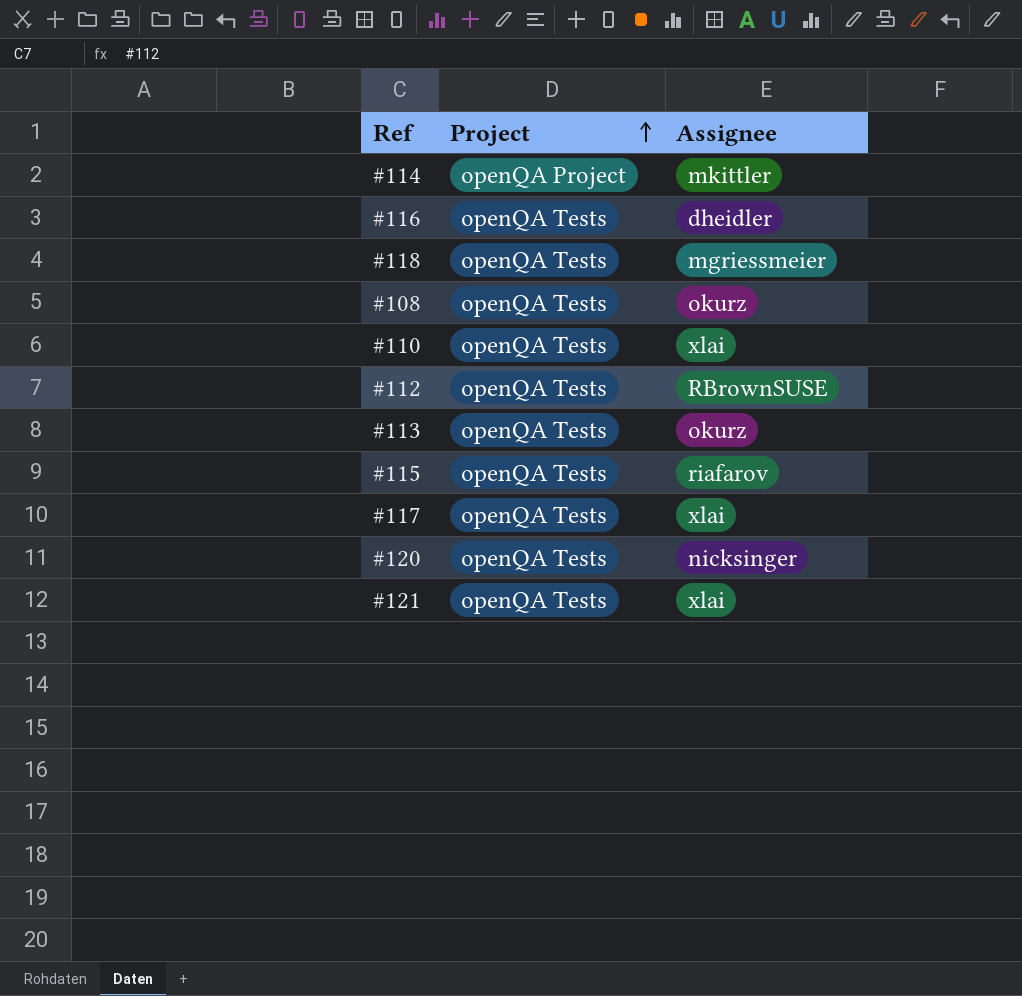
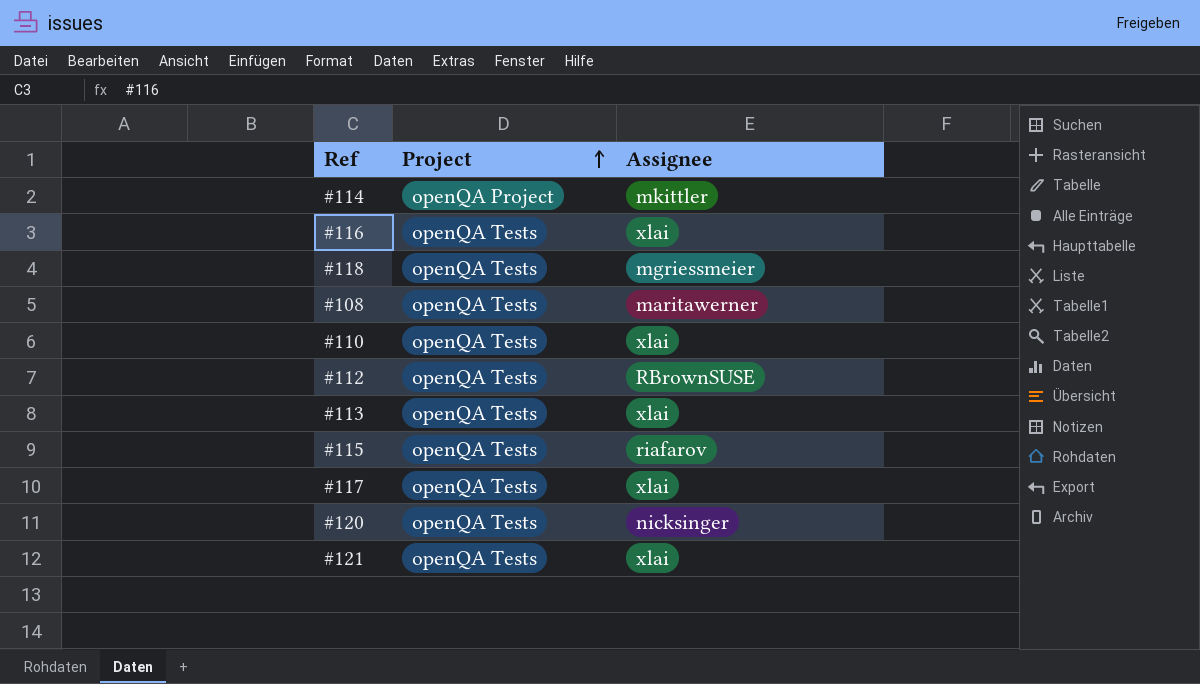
#116 | Assignee: dheidler -> xlai
#108 | Assignee: okurz -> maritawerner
#113 | Assignee: okurz -> xlai

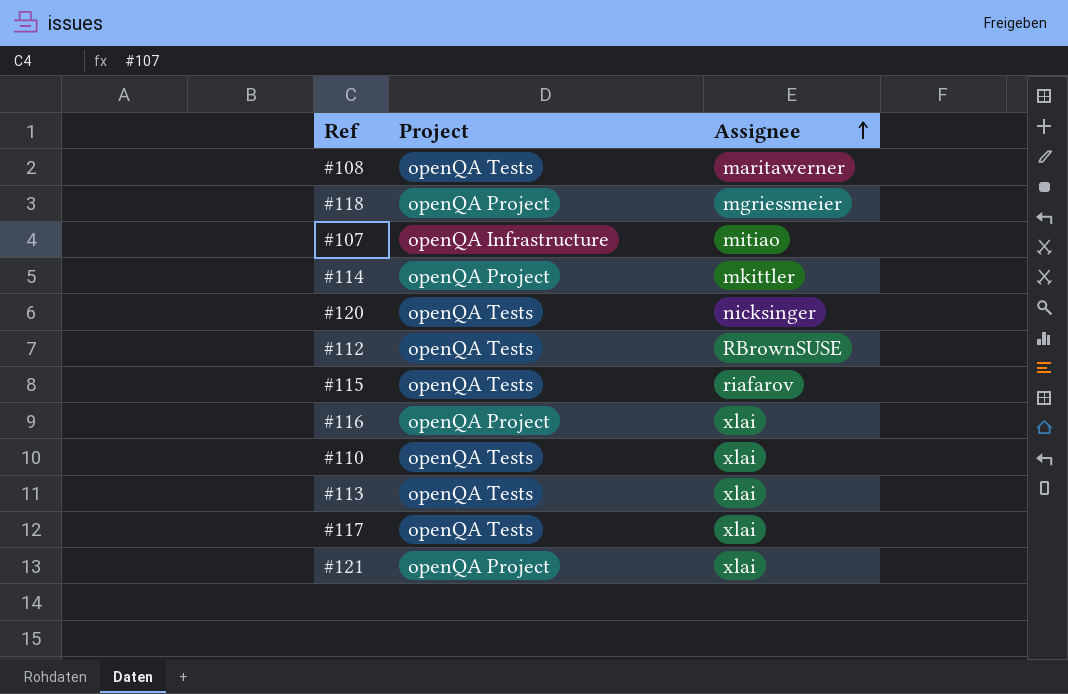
row order: Project ascending -> Assignee ascending
#118 | Project: openQA Tests -> openQA Project
row #107: none -> openQA Infrastructure | mitiao
#116 | Project: openQA Tests -> openQA Project
#121 | Project: openQA Tests -> openQA Project

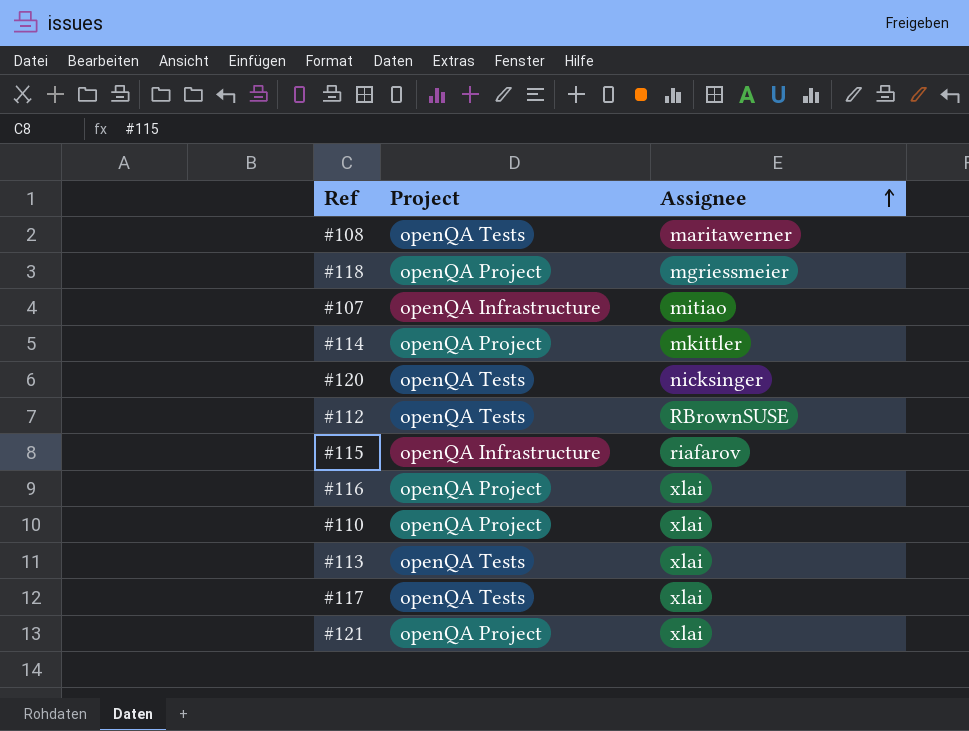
#115 | Project: openQA Tests -> openQA Infrastructure
#110 | Project: openQA Tests -> openQA Project

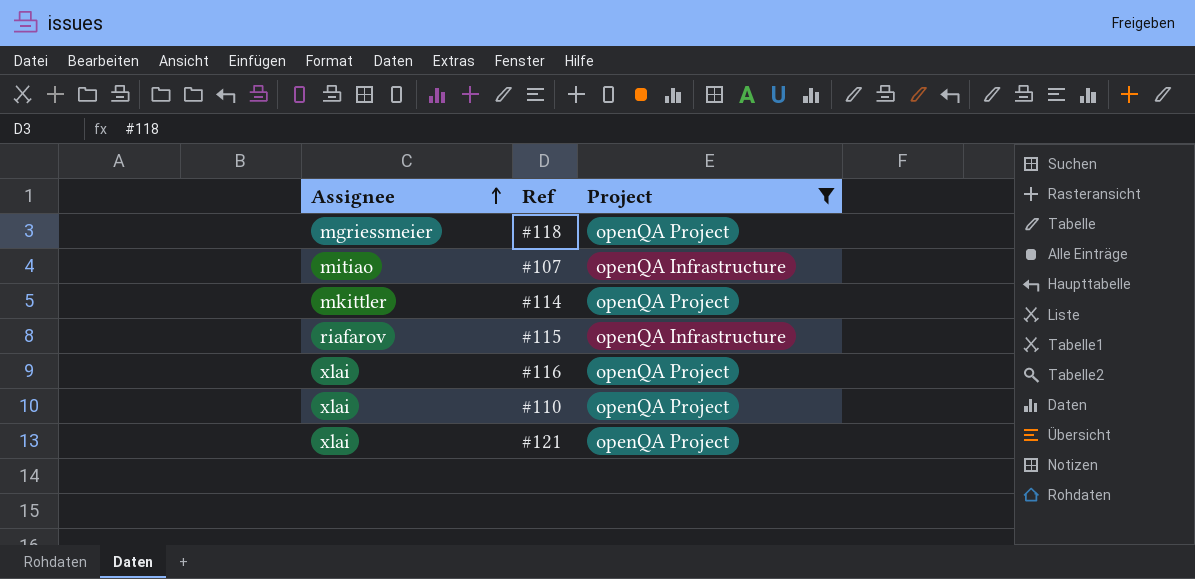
filter: none -> Project != openQA Tests
column Assignee | position: 3 -> 1

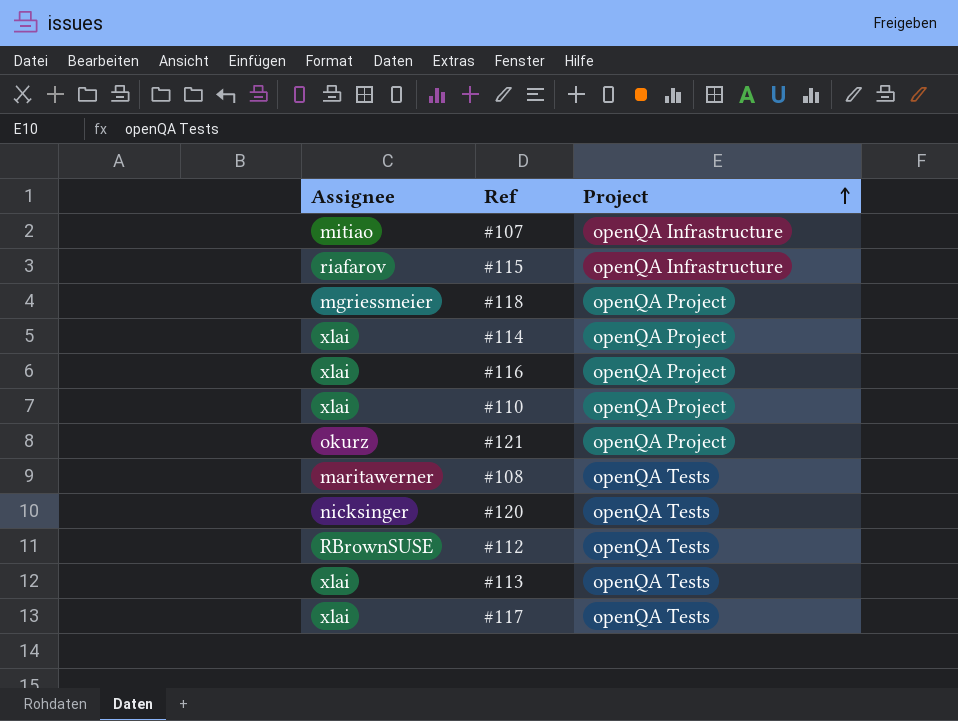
filter: Project != openQA Tests -> none
row order: Assignee ascending -> Project ascending
#114 | Assignee: mkittler -> xlai
#121 | Assignee: xlai -> okurz

